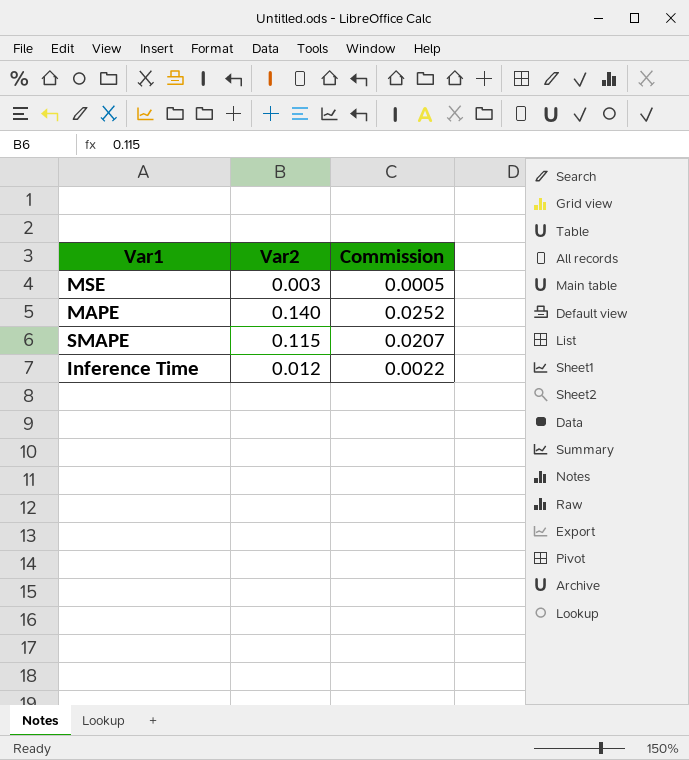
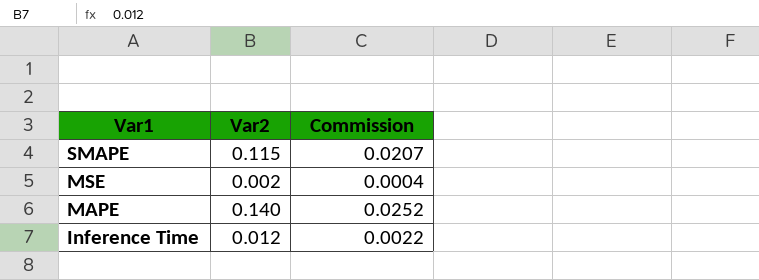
row order: none -> Var1 descending
MSE | Var2: 0.003 -> 0.002
MSE | Commission: 0.0005 -> 0.0004

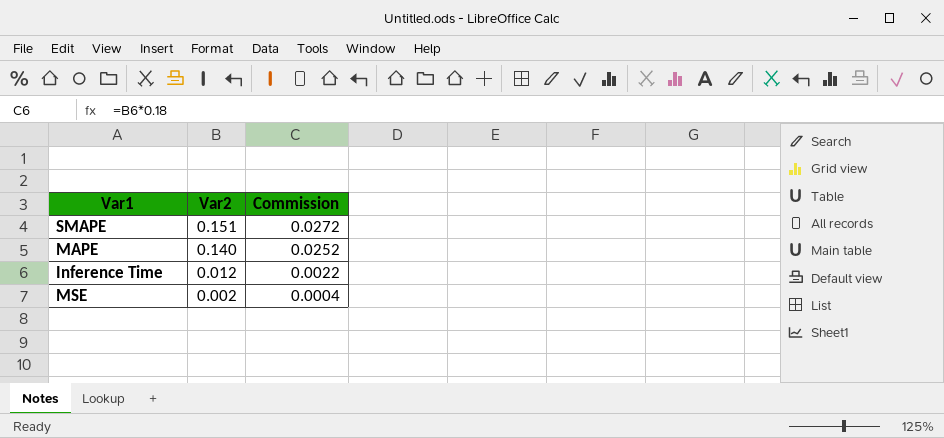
row order: Var1 descending -> Var2 descending
SMAPE | Var2: 0.115 -> 0.151
SMAPE | Commission: 0.0207 -> 0.0272

